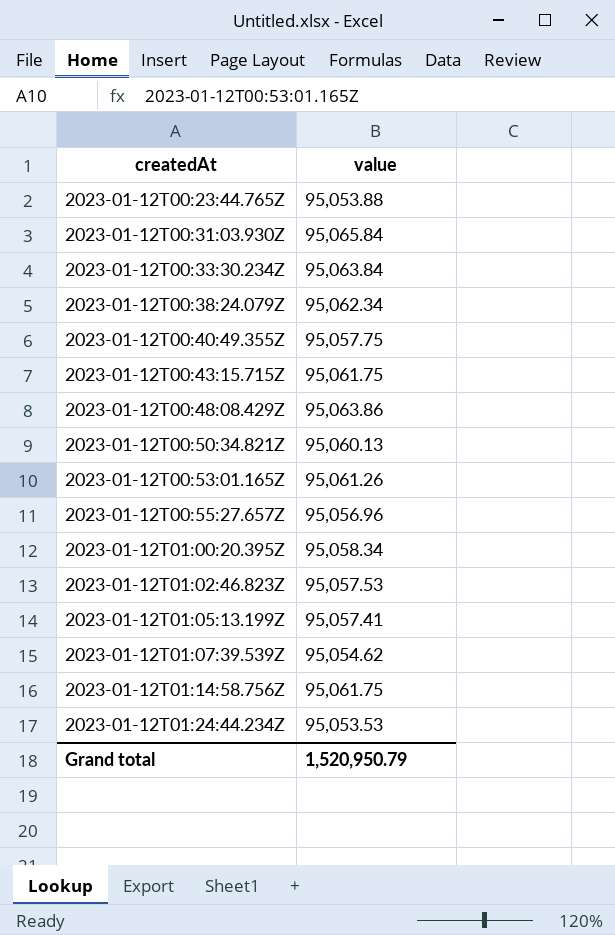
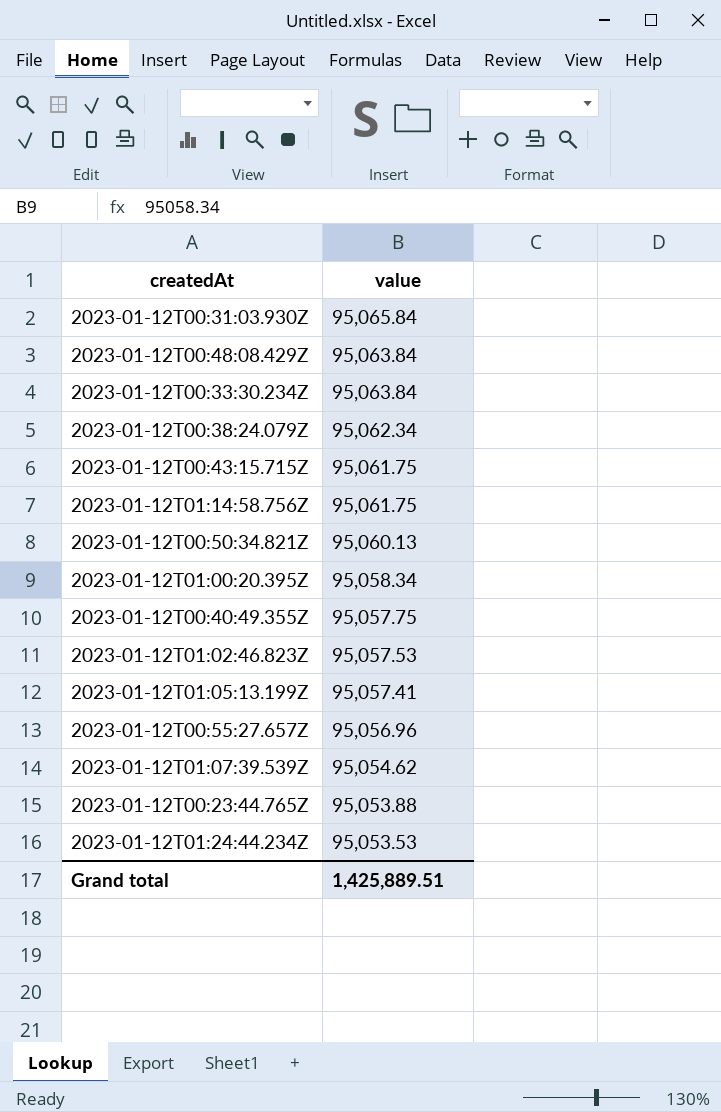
row order: createdAt ascending -> value descending
row 2023-01-12T00:53:01.165Z: 95,061.26 -> none
2023-01-12T00:48:08.429Z | value: 95,063.86 -> 95,063.84
Grand total | value: 1,520,950.79 -> 1,425,889.51

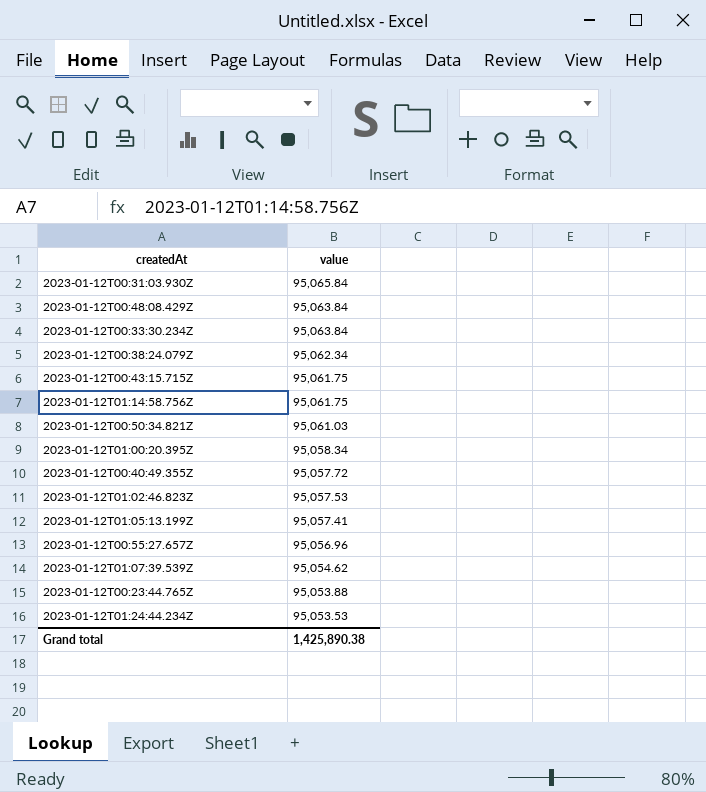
2023-01-12T00:50:34.821Z | value: 95,060.13 -> 95,061.03
2023-01-12T00:40:49.355Z | value: 95,057.75 -> 95,057.72
Grand total | value: 1,425,889.51 -> 1,425,890.38

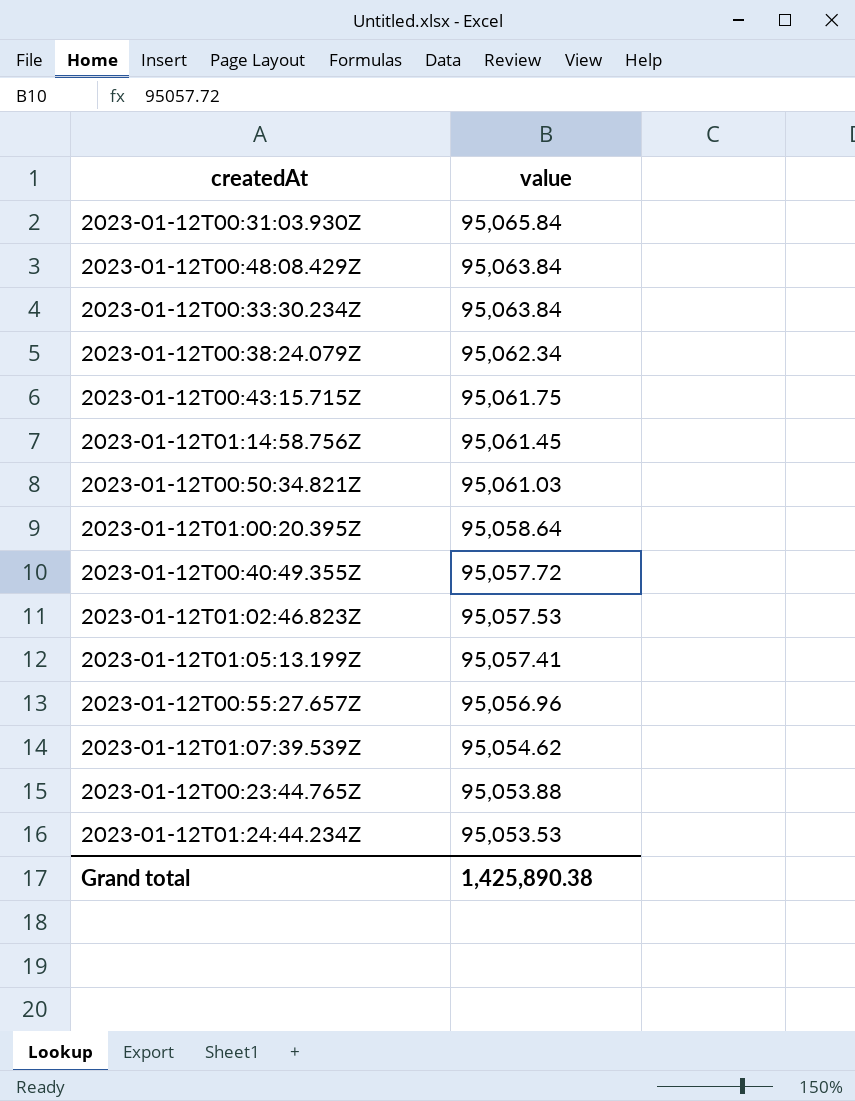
2023-01-12T01:14:58.756Z | value: 95,061.75 -> 95,061.45
2023-01-12T01:00:20.395Z | value: 95,058.34 -> 95,058.64

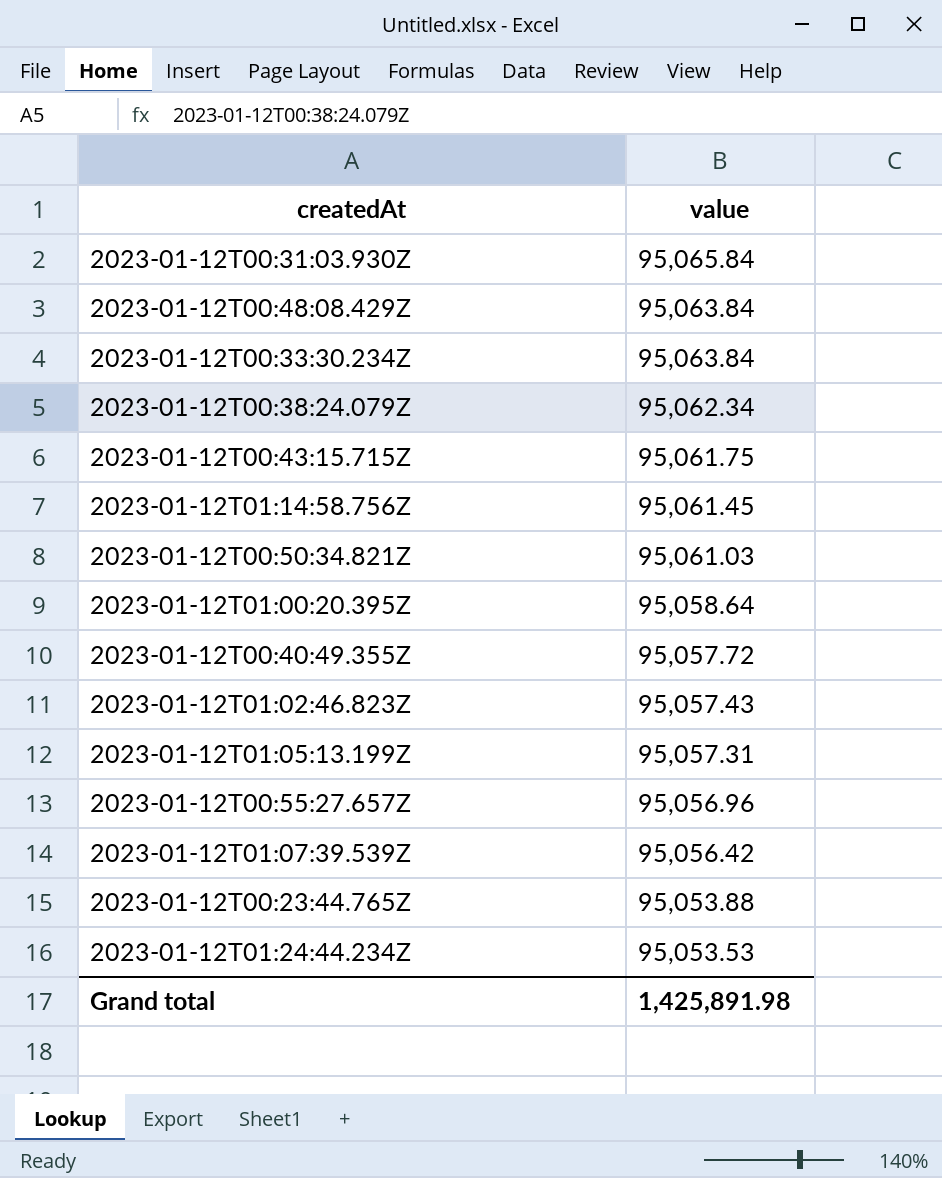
2023-01-12T01:02:46.823Z | value: 95,057.53 -> 95,057.43
2023-01-12T01:05:13.199Z | value: 95,057.41 -> 95,057.31
2023-01-12T01:07:39.539Z | value: 95,054.62 -> 95,056.42
Grand total | value: 1,425,890.38 -> 1,425,891.98

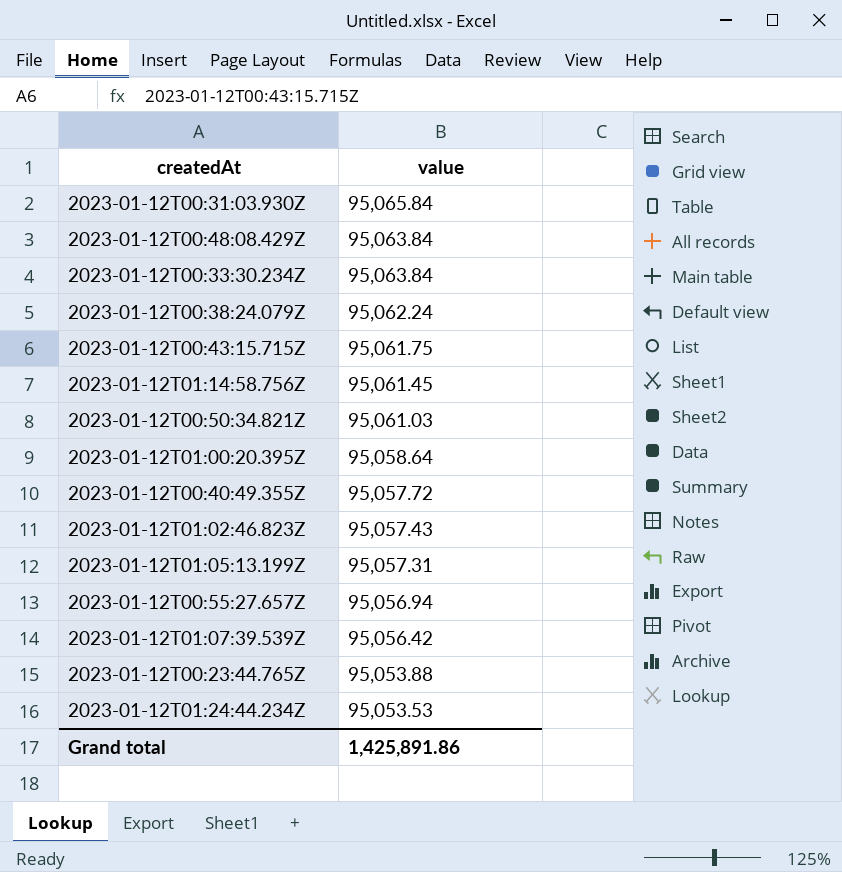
2023-01-12T00:38:24.079Z | value: 95,062.34 -> 95,062.24
2023-01-12T00:55:27.657Z | value: 95,056.96 -> 95,056.94
Grand total | value: 1,425,891.98 -> 1,425,891.86

